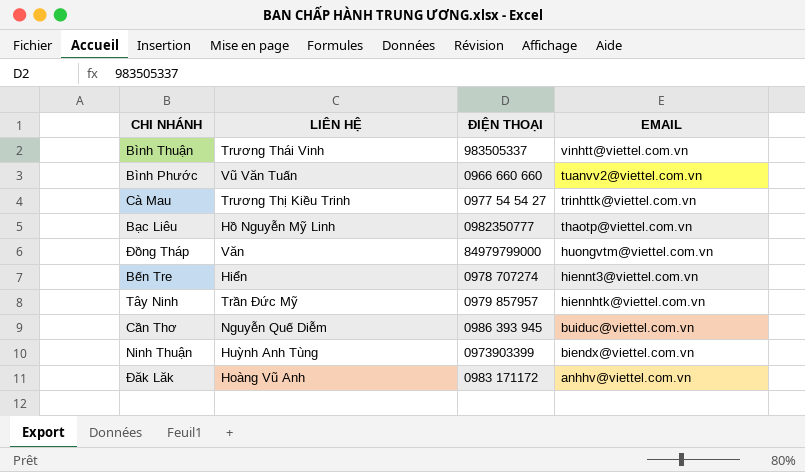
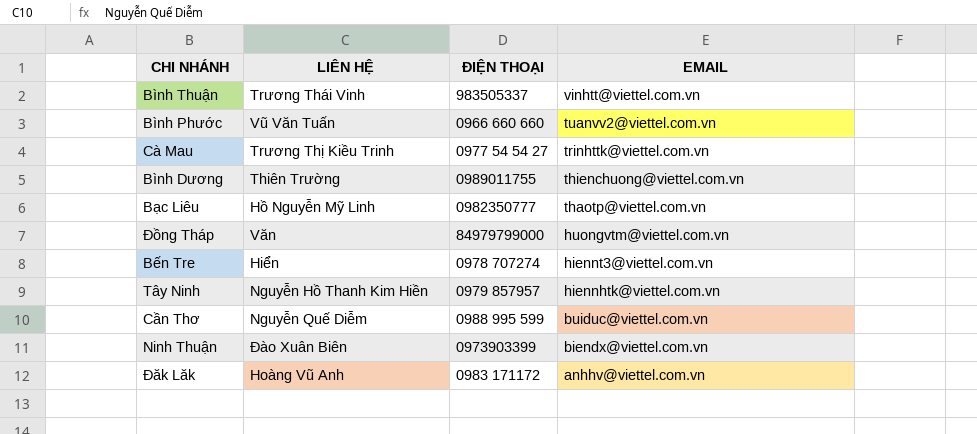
row Bình Dương: none -> Thiên Trường | 0989011755 | thienchuong@viettel.com.vn
Tây Ninh | LIÊN HỆ: Trần Đức Mỹ -> Nguyễn Hồ Thanh Kim Hiền
Cần Thơ | ĐIỆN THOẠI: 0986 393 945 -> 0988 995 599
Ninh Thuận | LIÊN HỆ: Huỳnh Anh Tùng -> Đào Xuân Biên

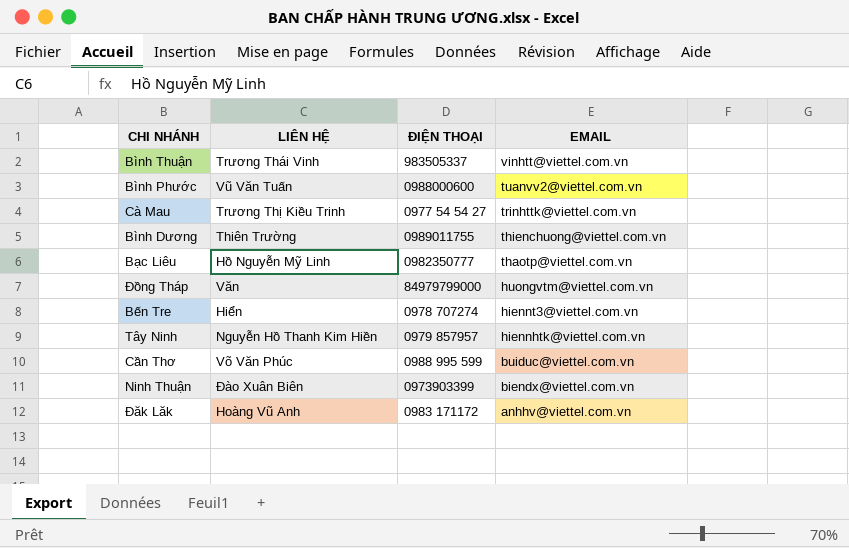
Bình Phước | ĐIỆN THOẠI: 0966 660 660 -> 0988000600
Cần Thơ | LIÊN HỆ: Nguyễn Quế Diễm -> Võ Văn Phúc

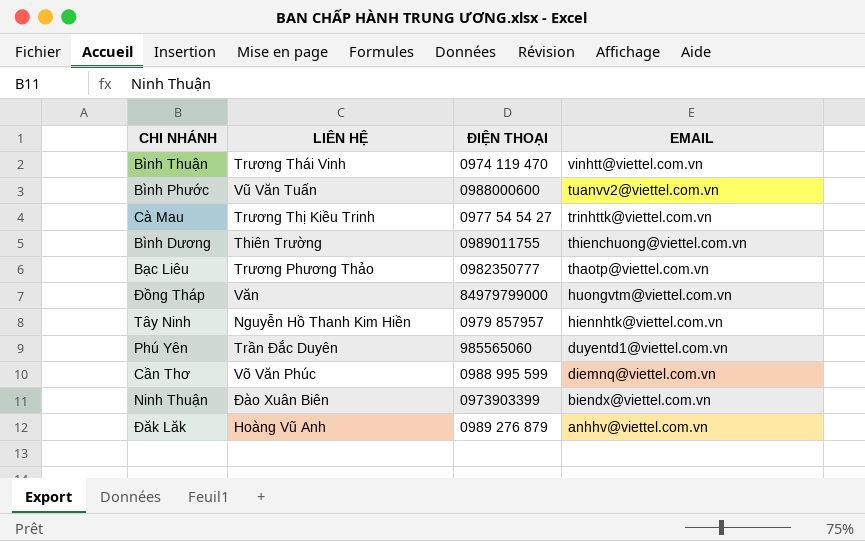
row Bến Tre: Hiển | 0978 707274 | hiennt3@viettel.com.vn -> none
Bình Thuận | ĐIỆN THOẠI: 983505337 -> 0974 119 470
Bạc Liêu | LIÊN HỆ: Hồ Nguyễn Mỹ Linh -> Trương Phương Thảo
row Phú Yên: none -> Trần Đắc Duyên | 985565060 | duyentd1@viettel.com.vn
Cần Thơ | EMAIL: buiduc@viettel.com.vn -> diemnq@viettel.com.vn
Đăk Lăk | ĐIỆN THOẠI: 0983 171172 -> 0989 276 879

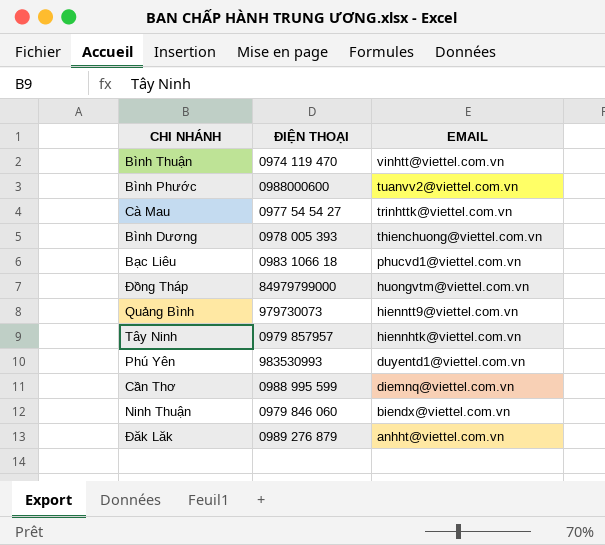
column LIÊN HỆ | position: 2 -> none
Bình Dương | ĐIỆN THOẠI: 0989011755 -> 0978 005 393
Bạc Liêu | ĐIỆN THOẠI: 0982350777 -> 0983 1066 18
Bạc Liêu | EMAIL: thaotp@viettel.com.vn -> phucvd1@viettel.com.vn
row Quảng Bình: none -> 979730073 | hienntt9@viettel.com.vn
Phú Yên | ĐIỆN THOẠI: 985565060 -> 983530993
Ninh Thuận | ĐIỆN THOẠI: 0973903399 -> 0979 846 060
Đăk Lăk | EMAIL: anhhv@viettel.com.vn -> anhht@viettel.com.vn

